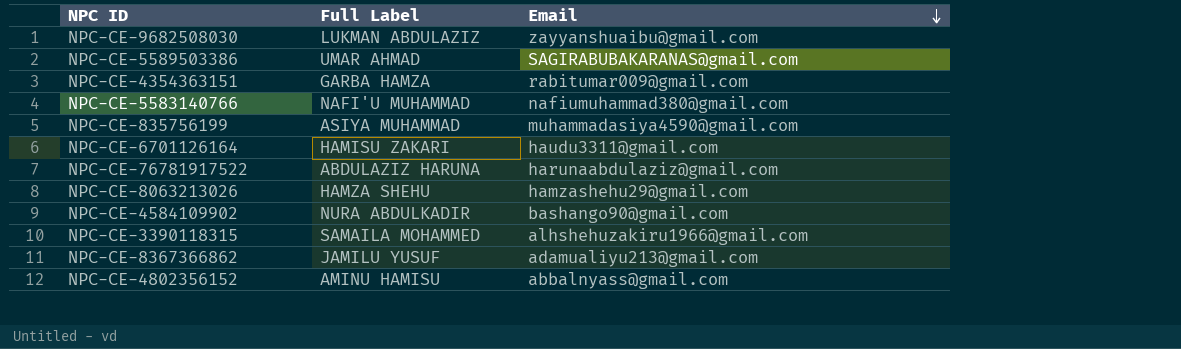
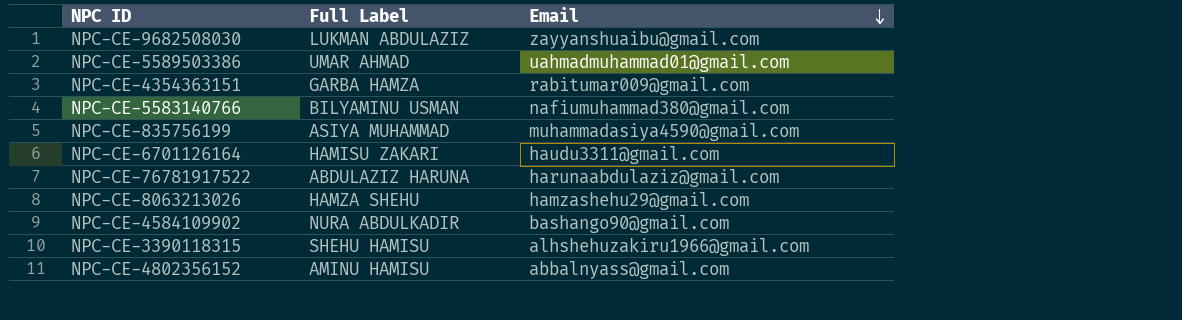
row NPC-CE-8367366862: JAMILU YUSUF | adamualiyu213@gmail.com -> none
NPC-CE-5589503386 | Email: SAGIRABUBAKARANAS@gmail.com -> uahmadmuhammad01@gmail.com
NPC-CE-5583140766 | Full Label: NAFI'U MUHAMMAD -> BILYAMINU USMAN
NPC-CE-3390118315 | Full Label: SAMAILA MOHAMMED -> SHEHU HAMISU

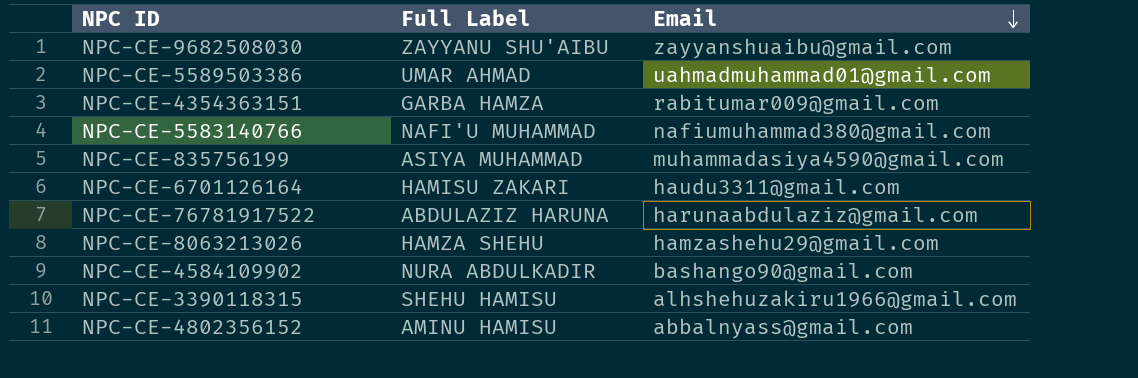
NPC-CE-9682508030 | Full Label: LUKMAN ABDULAZIZ -> ZAYYANU SHU'AIBU
NPC-CE-5583140766 | Full Label: BILYAMINU USMAN -> NAFI'U MUHAMMAD

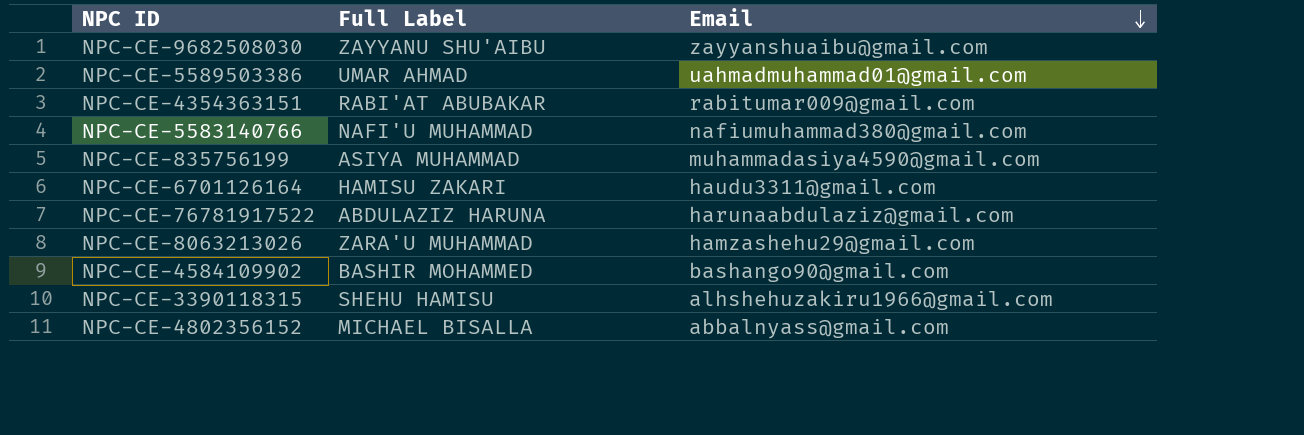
NPC-CE-4354363151 | Full Label: GARBA HAMZA -> RABI'AT ABUBAKAR
NPC-CE-8063213026 | Full Label: HAMZA SHEHU -> ZARA'U MUHAMMAD
NPC-CE-4584109902 | Full Label: NURA ABDULKADIR -> BASHIR MOHAMMED
NPC-CE-4802356152 | Full Label: AMINU HAMISU -> MICHAEL BISALLA

